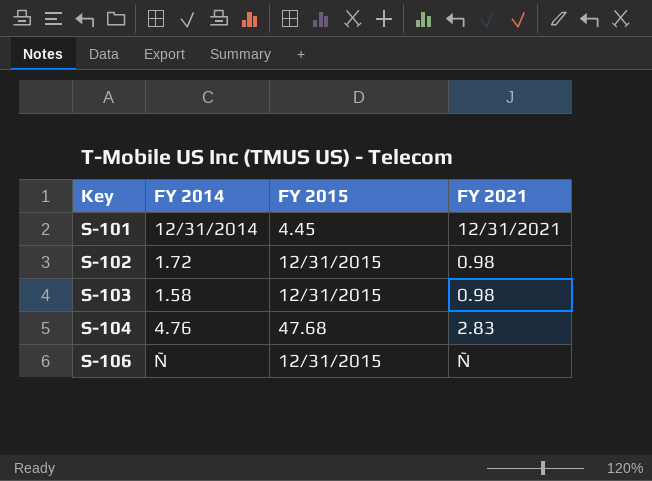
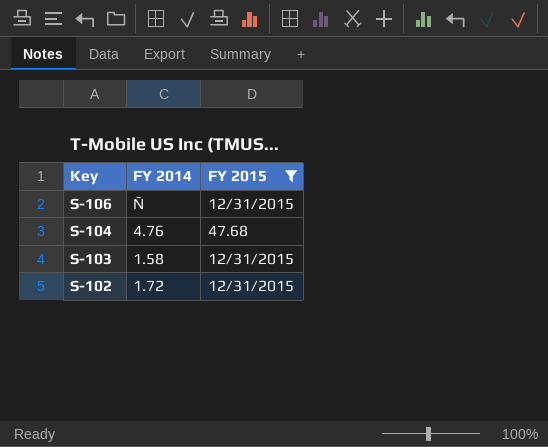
filter: none -> FY 2015 != 4.45
row order: Key ascending -> Key descending
column FY 2021 | position: 4 -> none

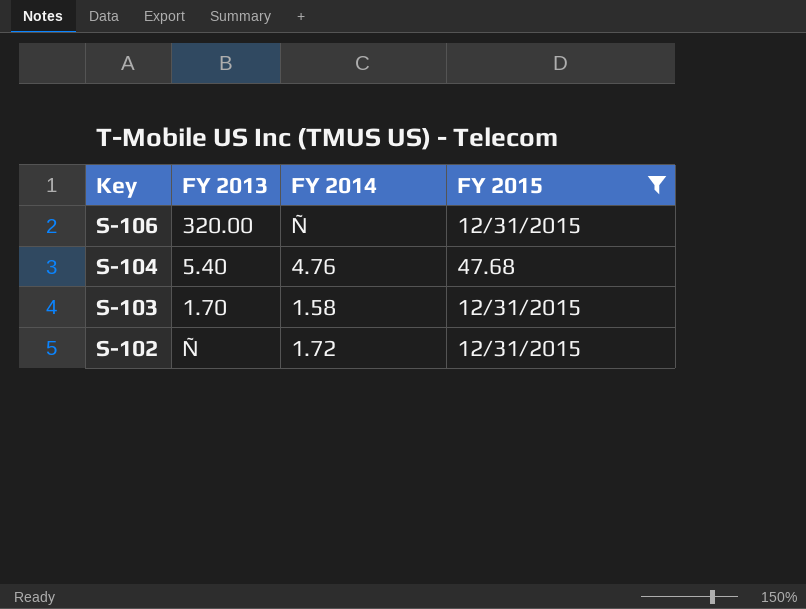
column FY 2013 | position: none -> 2

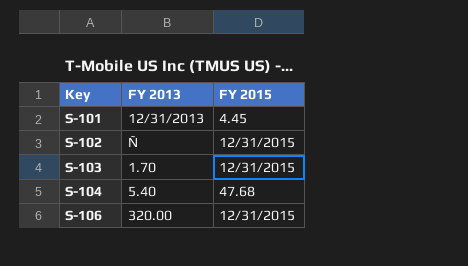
filter: FY 2015 != 4.45 -> none
row order: Key descending -> Key ascending
column FY 2014 | position: 3 -> none

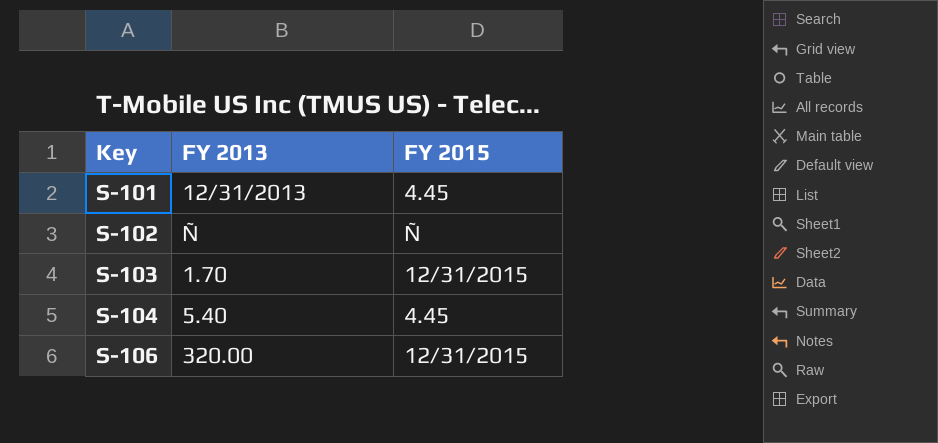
S-102 | FY 2015: 12/31/2015 -> Ñ
S-104 | FY 2015: 47.68 -> 4.45

